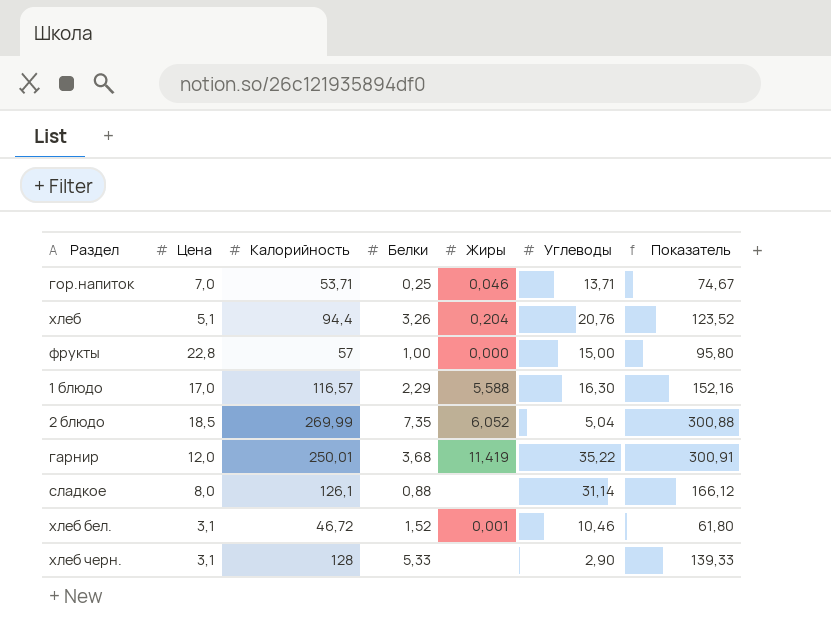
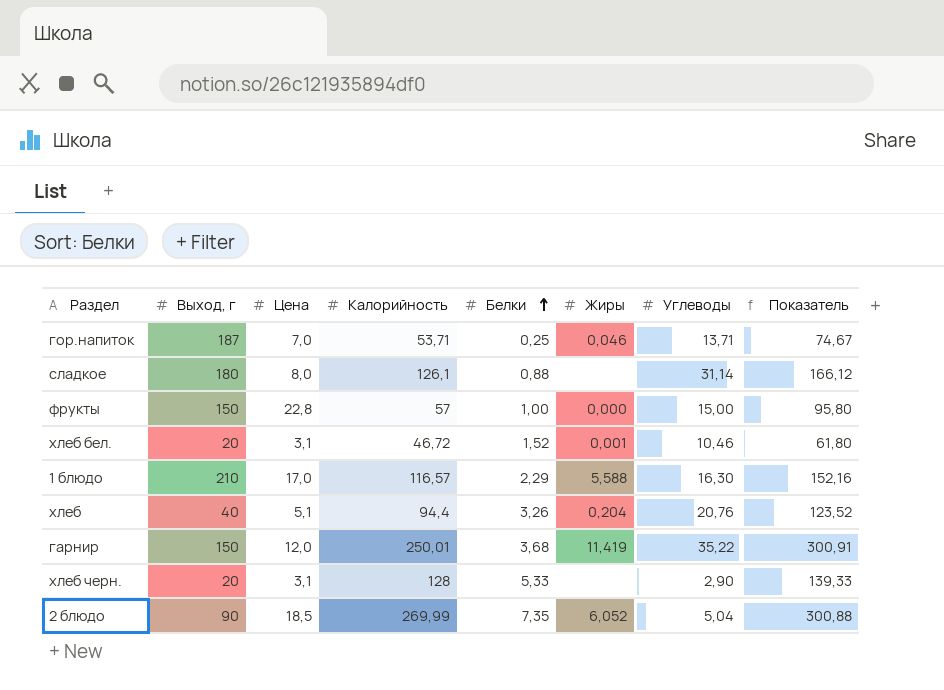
row order: none -> Белки ascending
column Выход, г | position: none -> 2

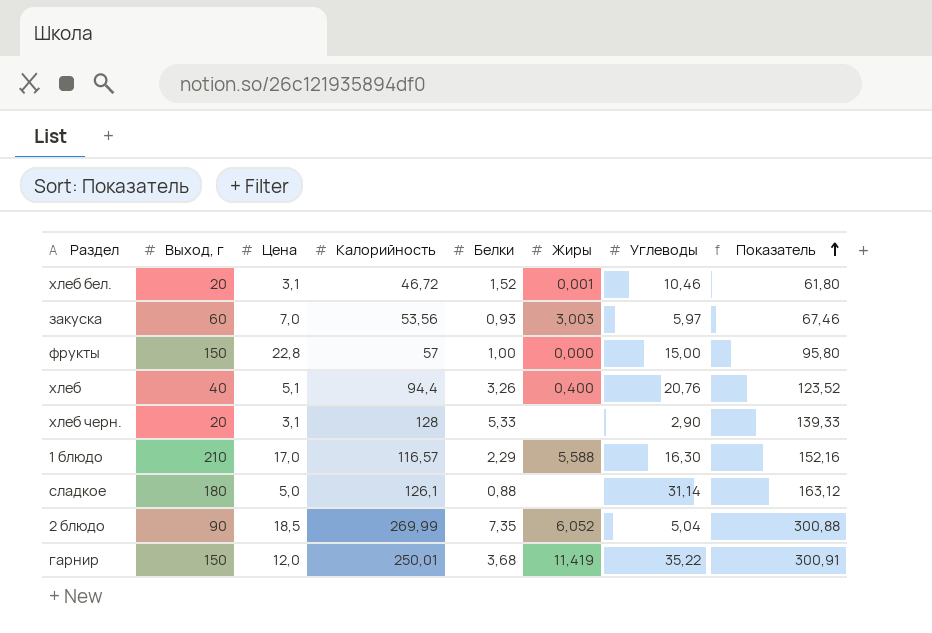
row order: Белки ascending -> Показатель ascending
row гор.напиток: 187 | 7,0 | 53,71 | 0,25 | 0,046 | 13,71 | 74,67 -> none
row закуска: none -> 60 | 7,0 | 53,56 | 0,93 | 3,003 | 5,97 | 67,46
хлеб | Жиры: 0,204 -> 0,400
сладкое | Цена: 8,0 -> 5,0
сладкое | Показатель: 166,12 -> 163,12

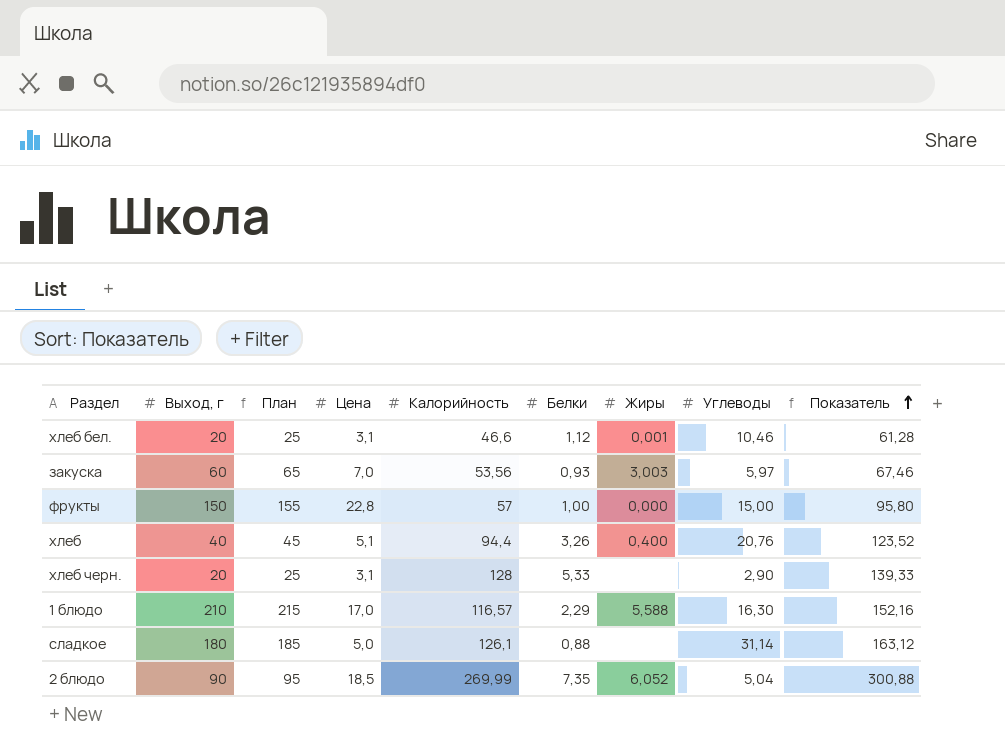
column План | formula: none -> [Выход, г] + 5
row гарнир: 150 | 12,0 | 250,01 | 3,68 | 11,419 | 35,22 | 300,91 -> none
хлеб бел. | Калорийность: 46,72 -> 46,6
хлеб бел. | Белки: 1,52 -> 1,12
хлеб бел. | Показатель: 61,80 -> 61,28

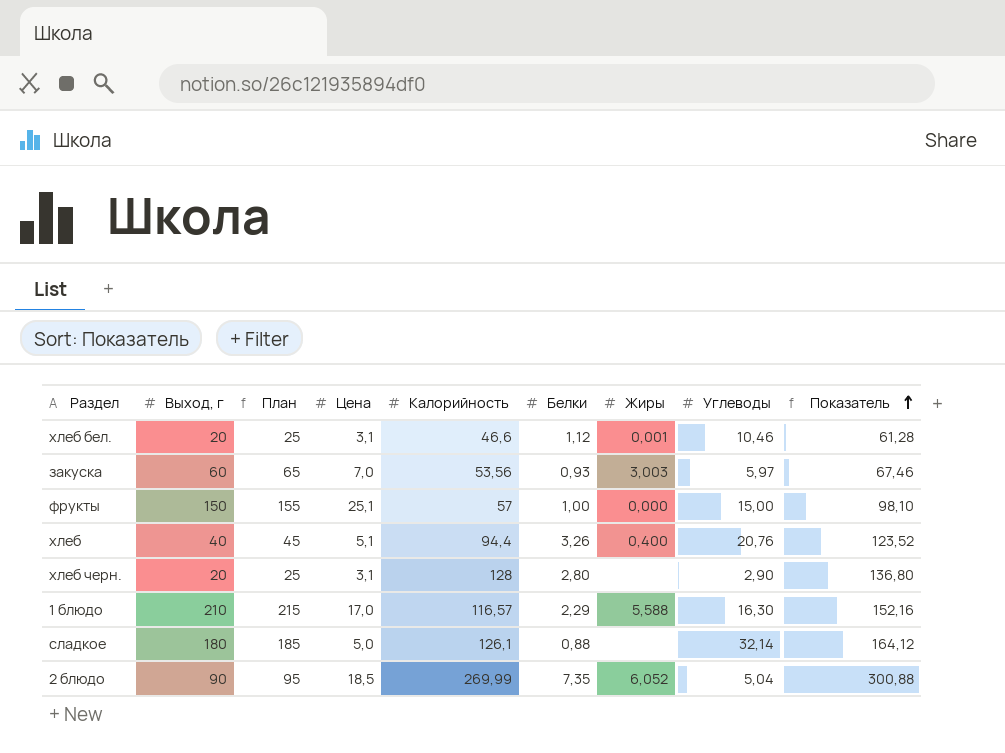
фрукты | Цена: 22,8 -> 25,1
фрукты | Показатель: 95,80 -> 98,10
хлеб черн. | Белки: 5,33 -> 2,80
хлеб черн. | Показатель: 139,33 -> 136,80
сладкое | Углеводы: 31,14 -> 32,14
сладкое | Показатель: 163,12 -> 164,12

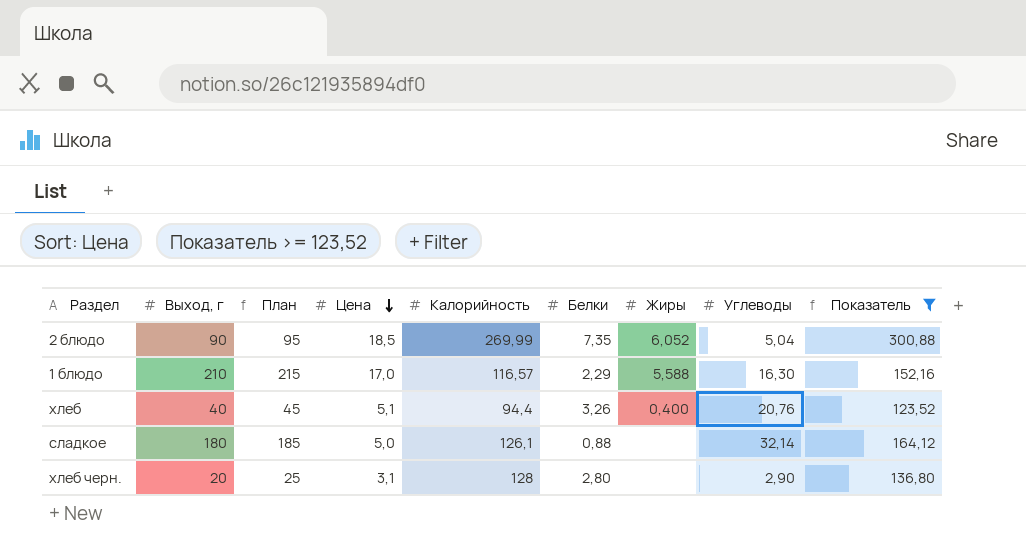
filter: none -> Показатель >= 123,52
row order: Показатель ascending -> Цена descending

